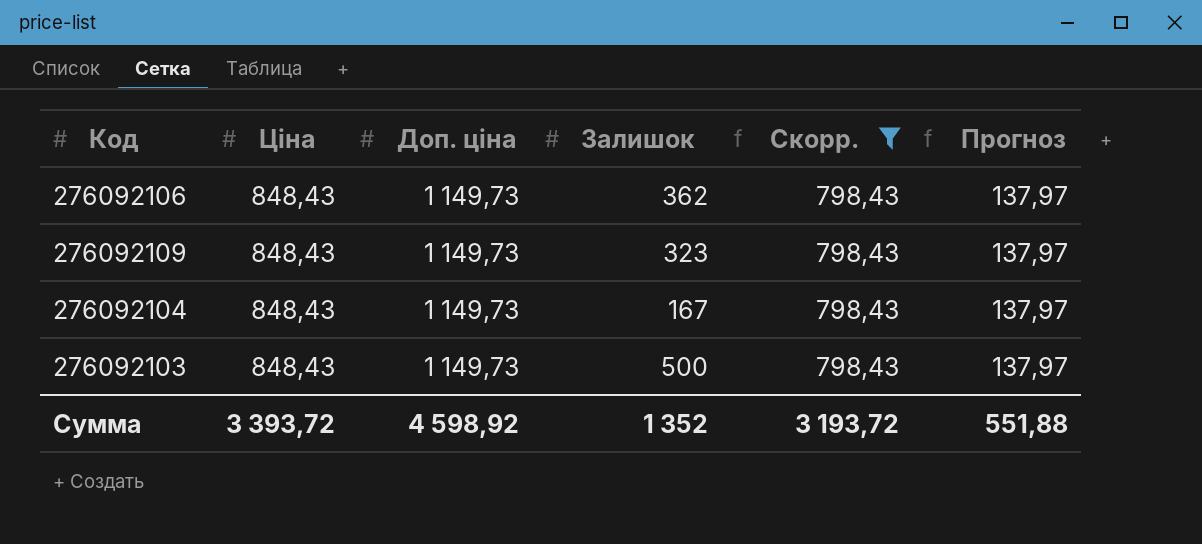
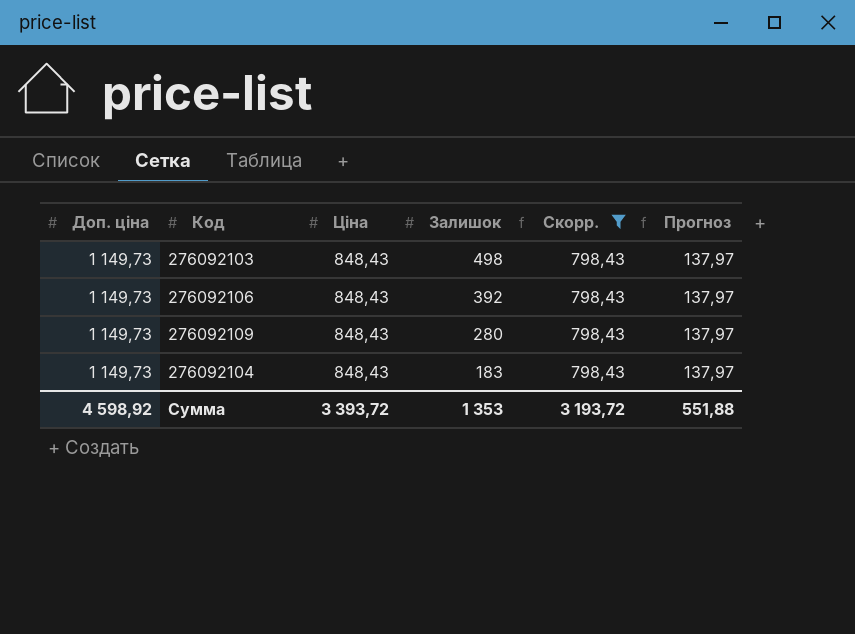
row order: none -> Залишок descending
column Доп. ціна | position: 3 -> 1
276092103 | Залишок: 500 -> 498
276092106 | Залишок: 362 -> 392
276092109 | Залишок: 323 -> 280
276092104 | Залишок: 167 -> 183
Сумма | Залишок: 1 352 -> 1 353

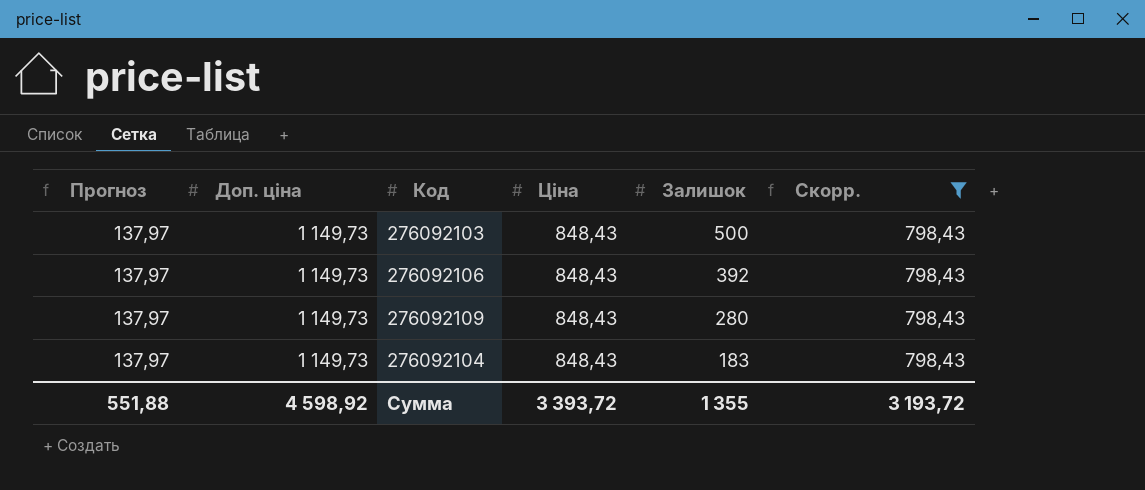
column Прогноз | position: 6 -> 1
276092103 | Залишок: 498 -> 500
Сумма | Залишок: 1 353 -> 1 355

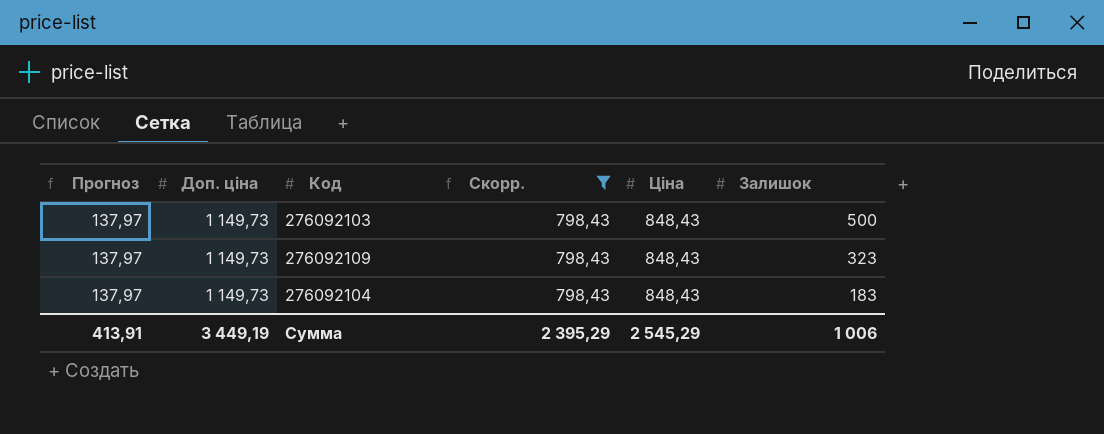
column Скорр. | position: 6 -> 4
row 276092106: 137,97 | 1 149,73 | 848,43 | 392 | 798,43 -> none
276092109 | Залишок: 280 -> 323
Сумма | Прогноз: 551,88 -> 413,91
Сумма | Доп. ціна: 4 598,92 -> 3 449,19
Сумма | Скорр.: 3 193,72 -> 2 395,29
Сумма | Ціна: 3 393,72 -> 2 545,29
Сумма | Залишок: 1 355 -> 1 006

